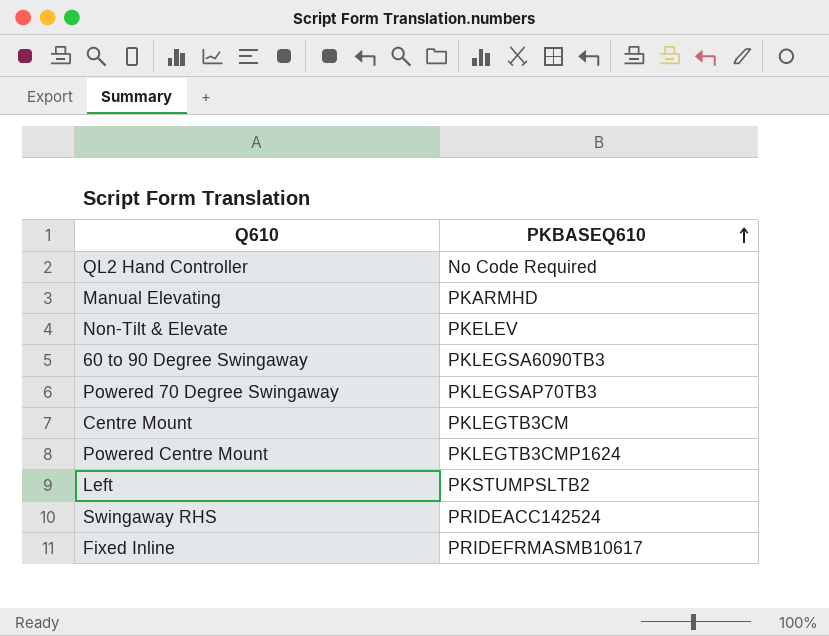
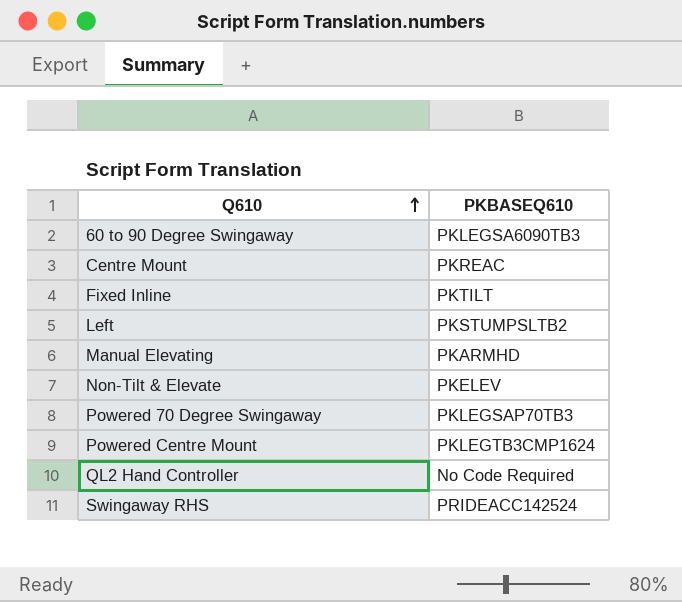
row order: PKBASEQ610 ascending -> Q610 ascending
Centre Mount | PKBASEQ610: PKLEGTB3CM -> PKREAC
Fixed Inline | PKBASEQ610: PRIDEFRMASMB10617 -> PKTILT

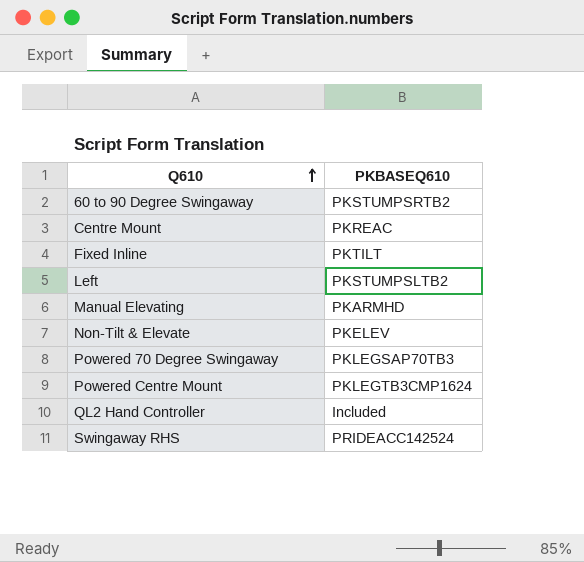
60 to 90 Degree Swingaway | PKBASEQ610: PKLEGSA6090TB3 -> PKSTUMPSRTB2
QL2 Hand Controller | PKBASEQ610: No Code Required -> Included

